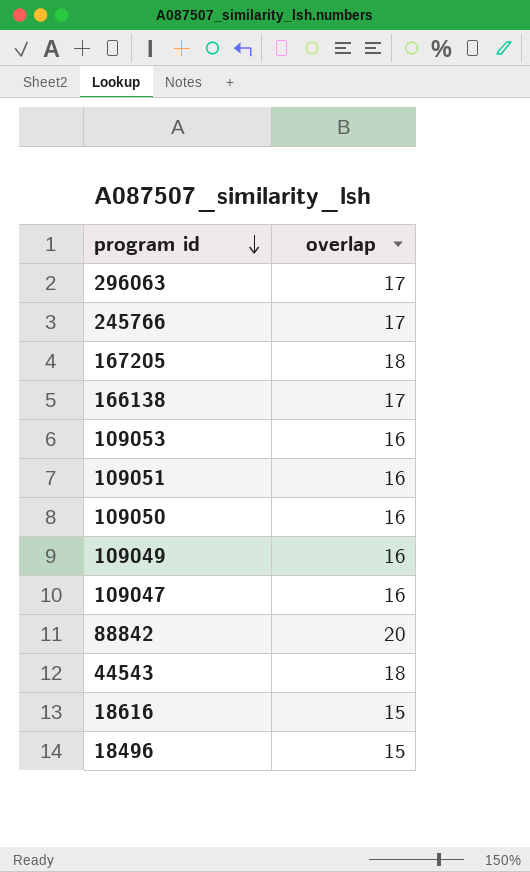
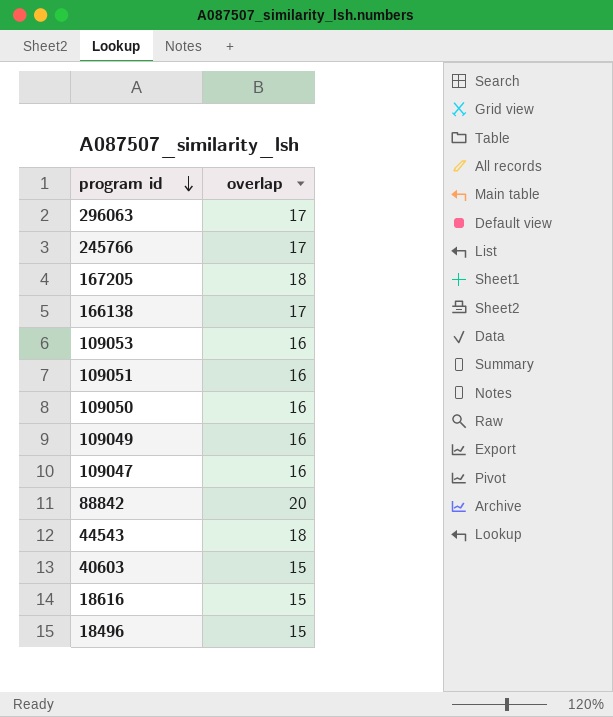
row 40603: none -> 15

